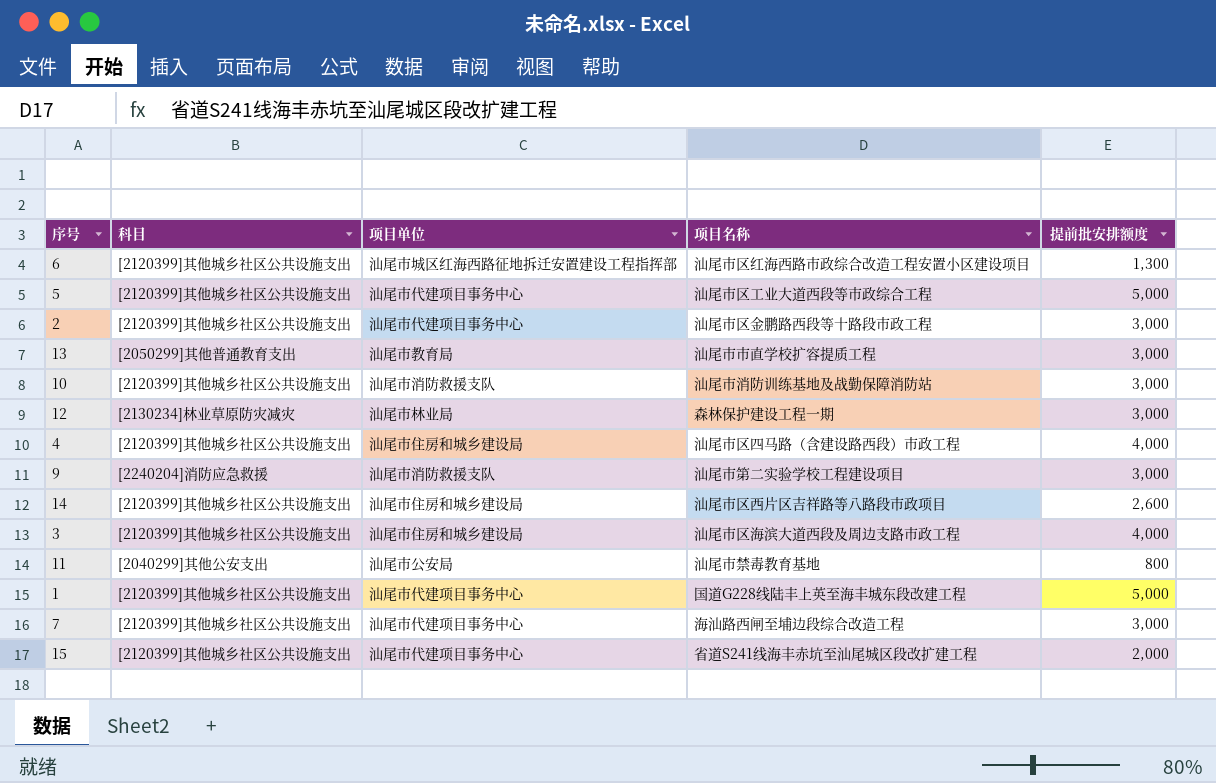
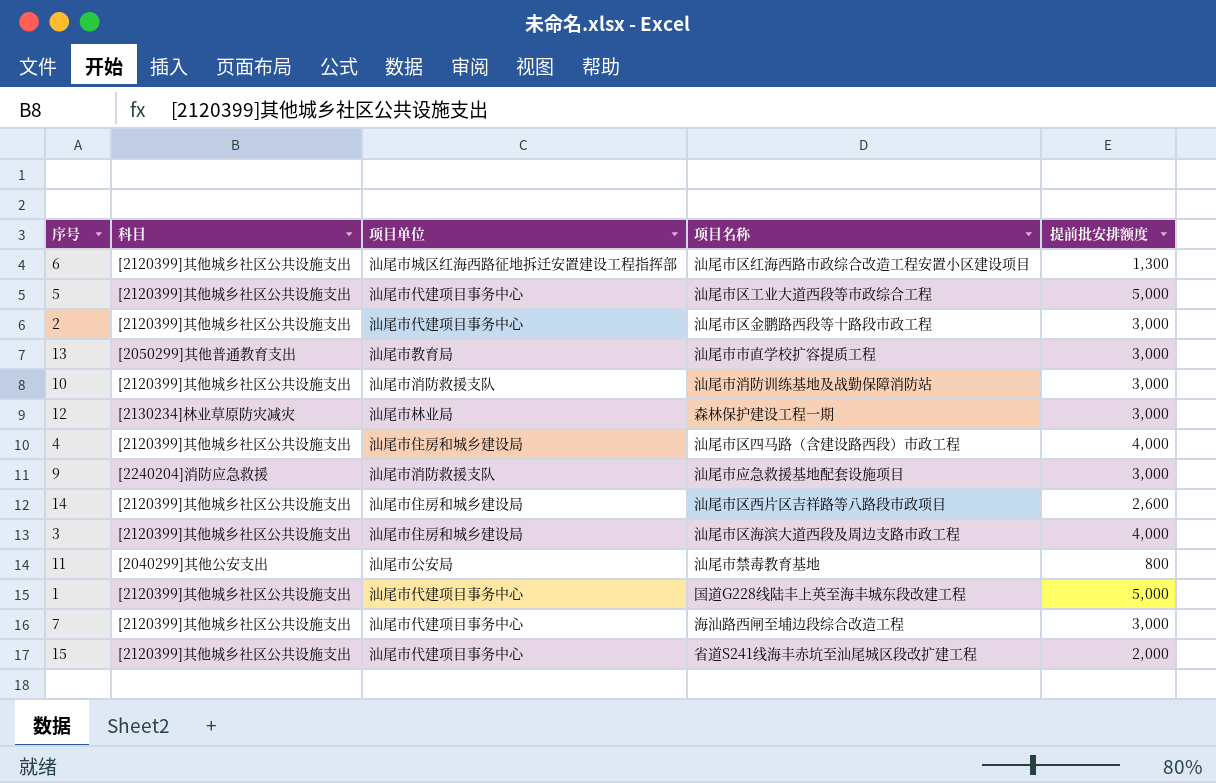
9 | 项目名称: 汕尾市第二实验学校工程建设项目 -> 汕尾市应急救援基地配套设施项目

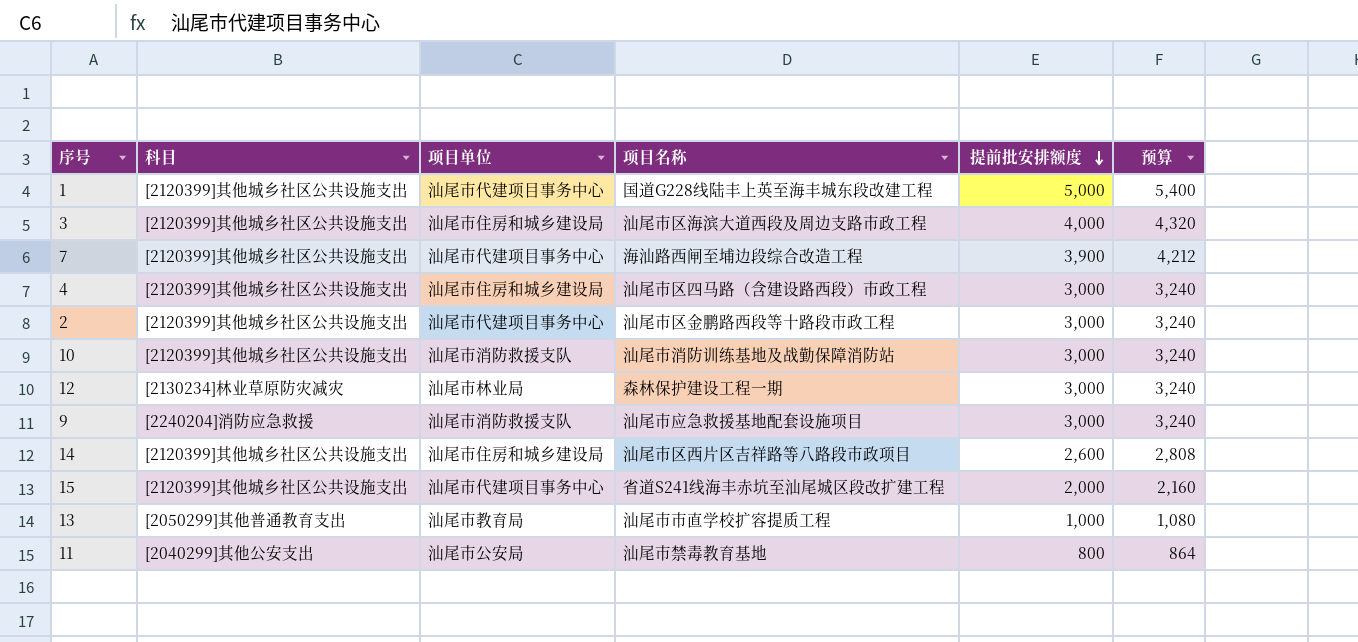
row order: none -> 提前批安排额度 descending
column 预算 | formula: none -> [提前批安排额度] * 1.08
row 6: [2120399]其他城乡社区公共设施支出 | 汕尾市城区红海西路征地拆迁安置建设工程指挥部 | 汕尾市区红海西路市政综合改造工程安置小区建设项目 | 1,300 -> none
row 5: [2120399]其他城乡社区公共设施支出 | 汕尾市代建项目事务中心 | 汕尾市区工业大道西段等市政综合工程 | 5,000 -> none
7 | 提前批安排额度: 3,000 -> 3,900
4 | 提前批安排额度: 4,000 -> 3,000
13 | 提前批安排额度: 3,000 -> 1,000

